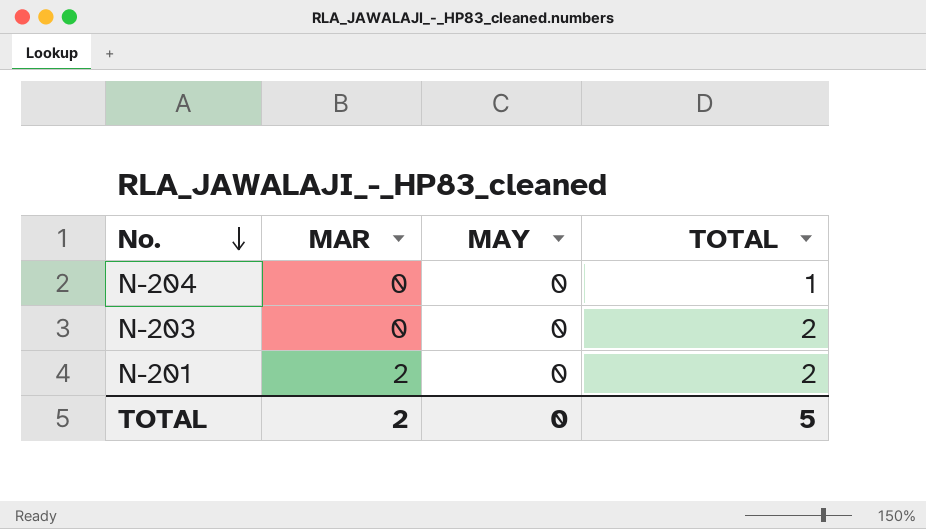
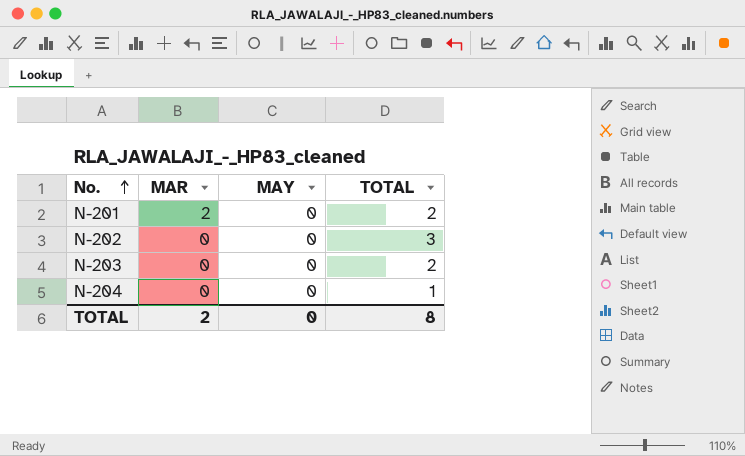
row order: No. descending -> No. ascending
row N-202: none -> 0 | 0 | 3
TOTAL | TOTAL: 5 -> 8

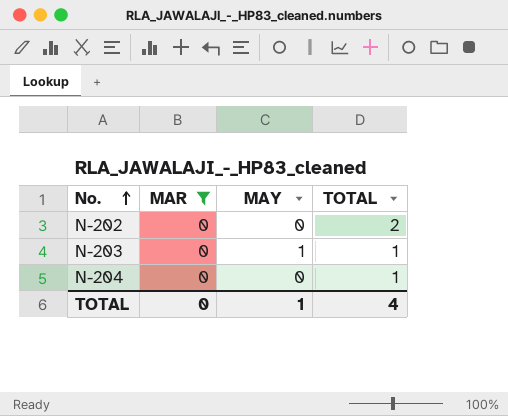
filter: none -> MAR = 0
N-202 | TOTAL: 3 -> 2
N-203 | MAY: 0 -> 1
N-203 | TOTAL: 2 -> 1
TOTAL | MAR: 2 -> 0
TOTAL | MAY: 0 -> 1
TOTAL | TOTAL: 8 -> 4

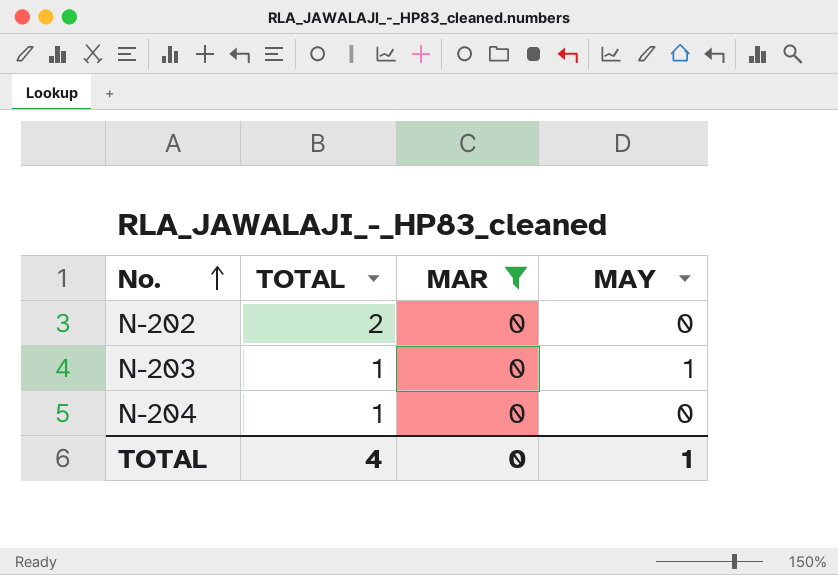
column TOTAL | position: 4 -> 2

